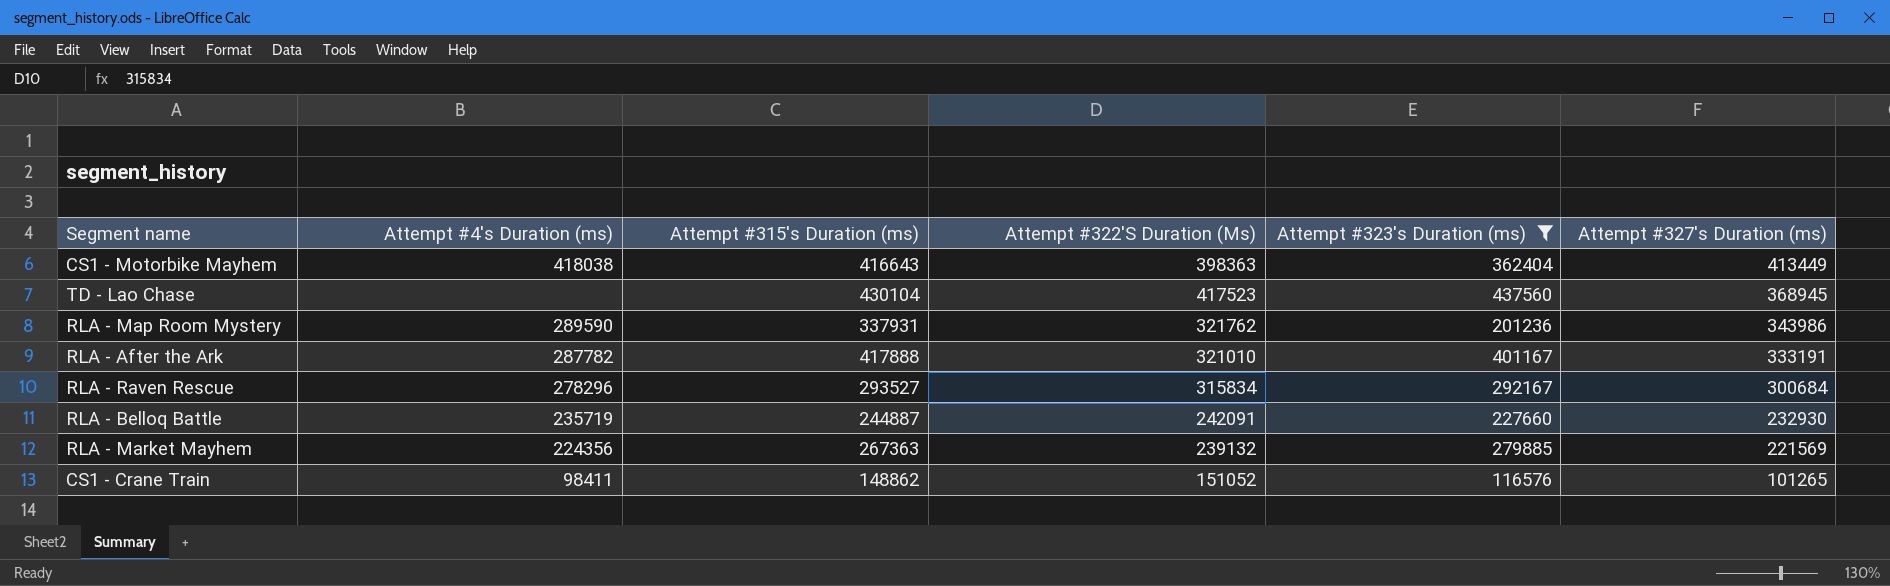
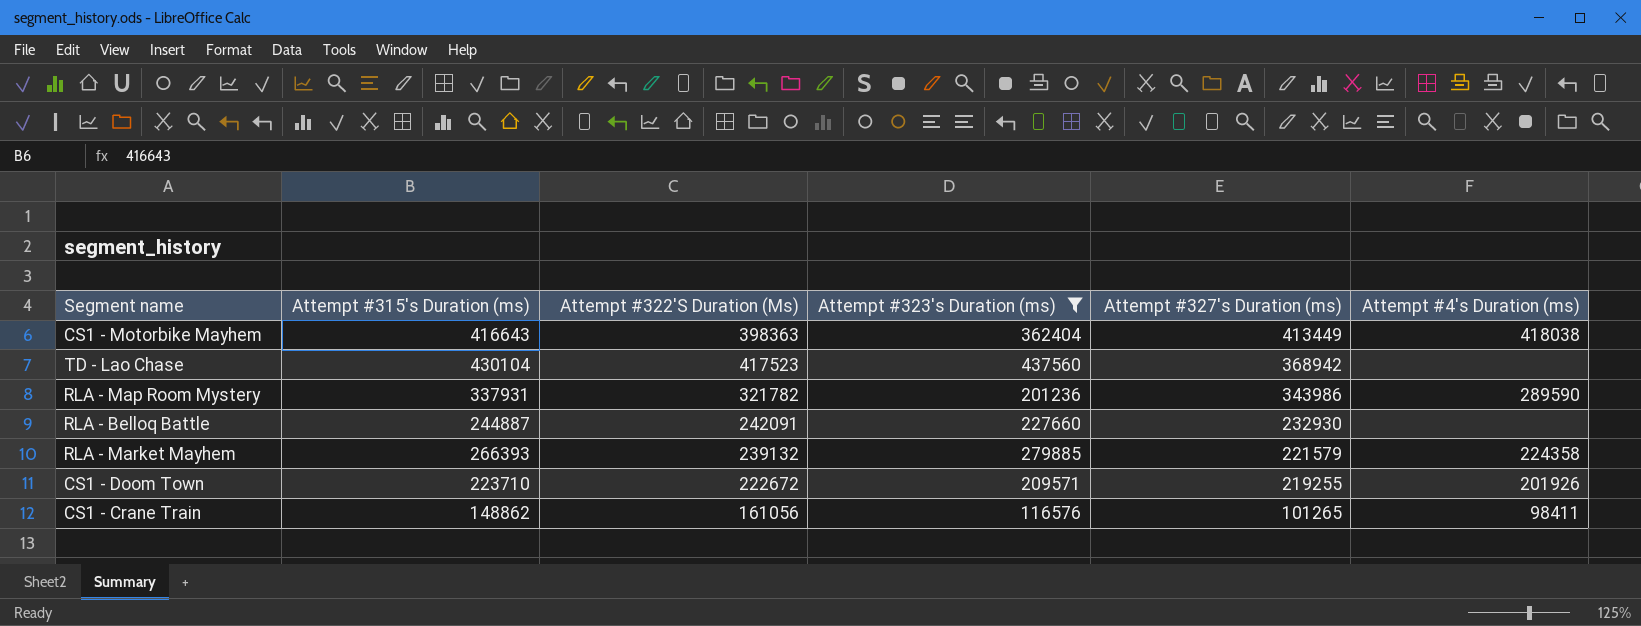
column Attempt #4's Duration (ms) | position: 2 -> 6
row RLA - After the Ark: 287782 | 417888 | 321010 | 401167 | 333191 -> none
row RLA - Raven Rescue: 278296 | 293527 | 315834 | 292167 | 300684 -> none
TD - Lao Chase | Attempt #327's Duration (ms): 368945 -> 368942
RLA - Map Room Mystery | Attempt #322'S Duration (Ms): 321762 -> 321782
RLA - Belloq Battle | Attempt #4's Duration (ms): 235719 -> none
RLA - Market Mayhem | Attempt #315's Duration (ms): 267363 -> 266393
RLA - Market Mayhem | Attempt #327's Duration (ms): 221569 -> 221579
RLA - Market Mayhem | Attempt #4's Duration (ms): 224356 -> 224358
row CS1 - Doom Town: none -> 223710 | 222672 | 209571 | 219255 | 201926
CS1 - Crane Train | Attempt #322'S Duration (Ms): 151052 -> 161056

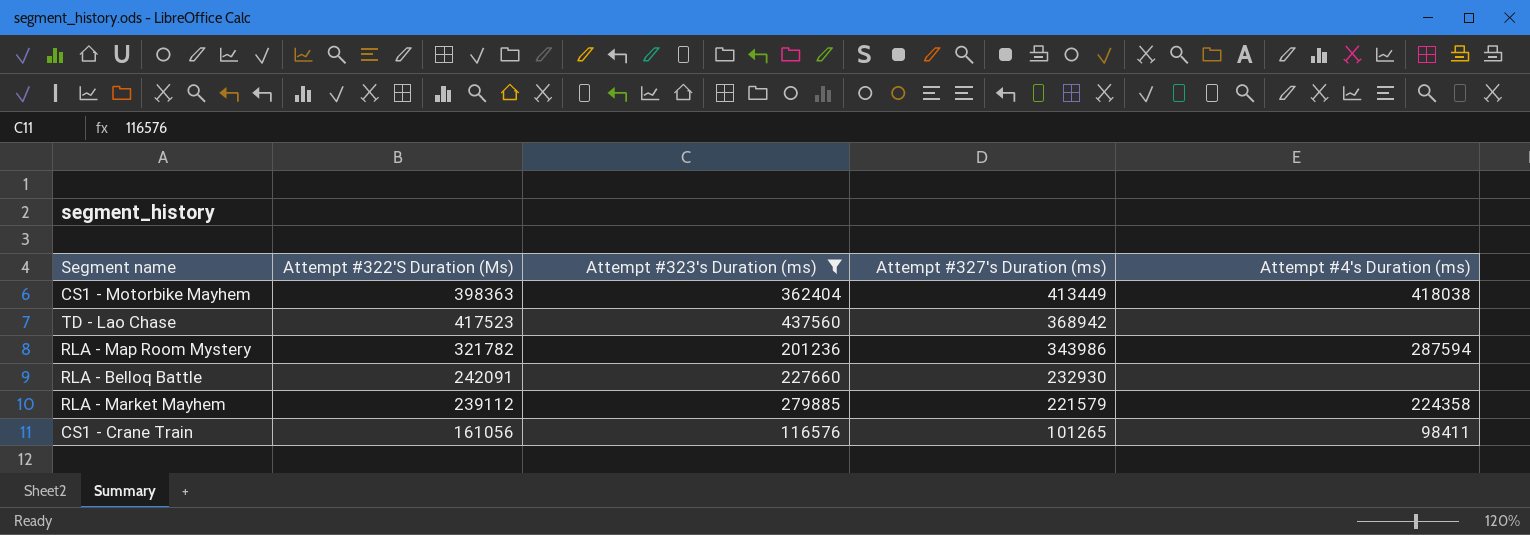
column Attempt #315's Duration (ms) | position: 2 -> none
row CS1 - Doom Town: 223710 | 222672 | 209571 | 219255 | 201926 -> none
RLA - Map Room Mystery | Attempt #4's Duration (ms): 289590 -> 287594
RLA - Market Mayhem | Attempt #322'S Duration (Ms): 239132 -> 239112

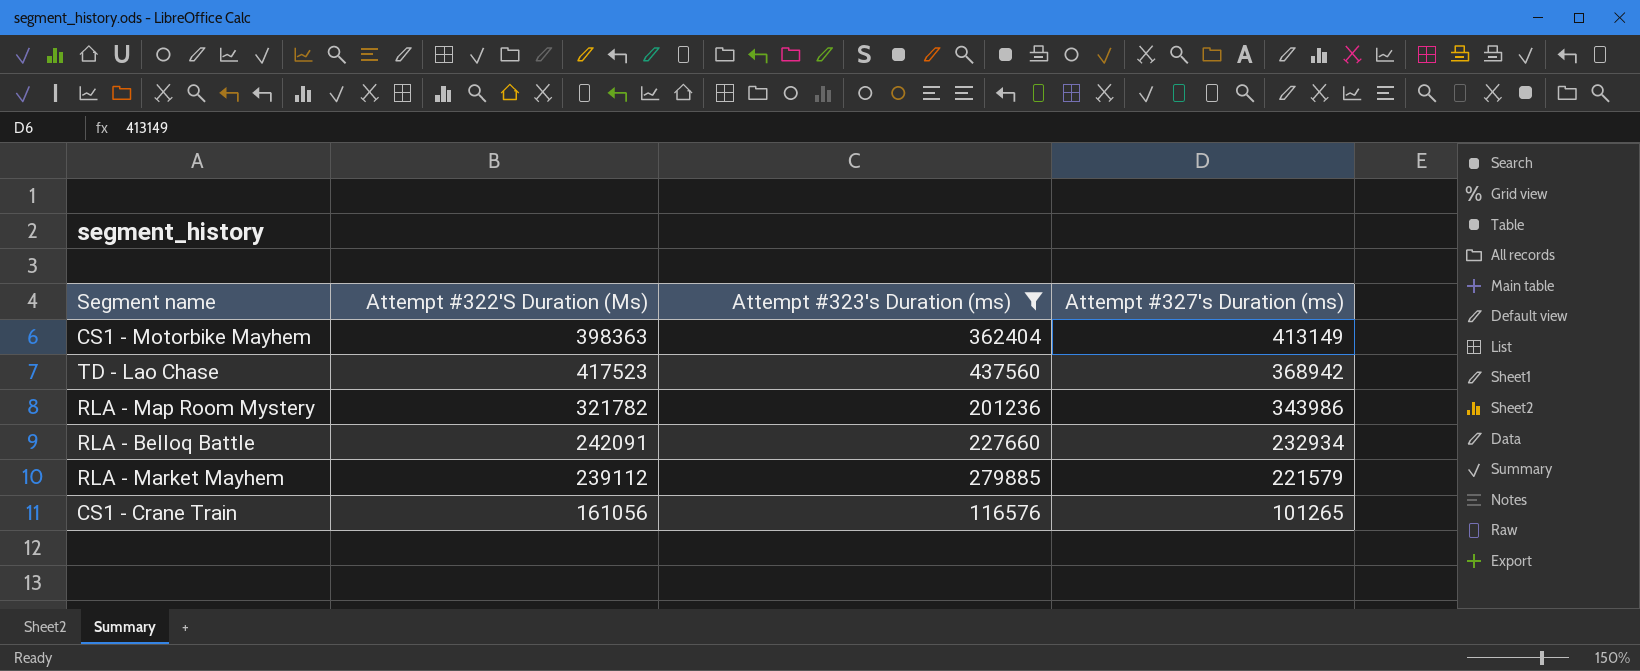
column Attempt #4's Duration (ms) | position: 5 -> none
CS1 - Motorbike Mayhem | Attempt #327's Duration (ms): 413449 -> 413149
RLA - Belloq Battle | Attempt #327's Duration (ms): 232930 -> 232934

